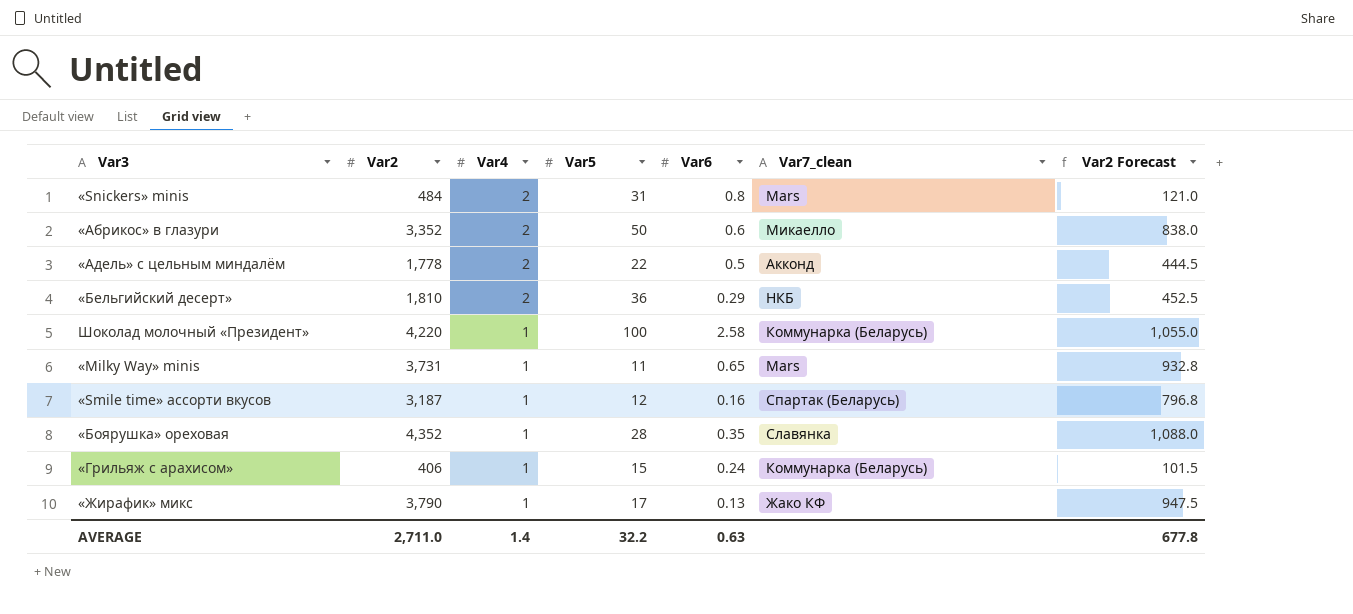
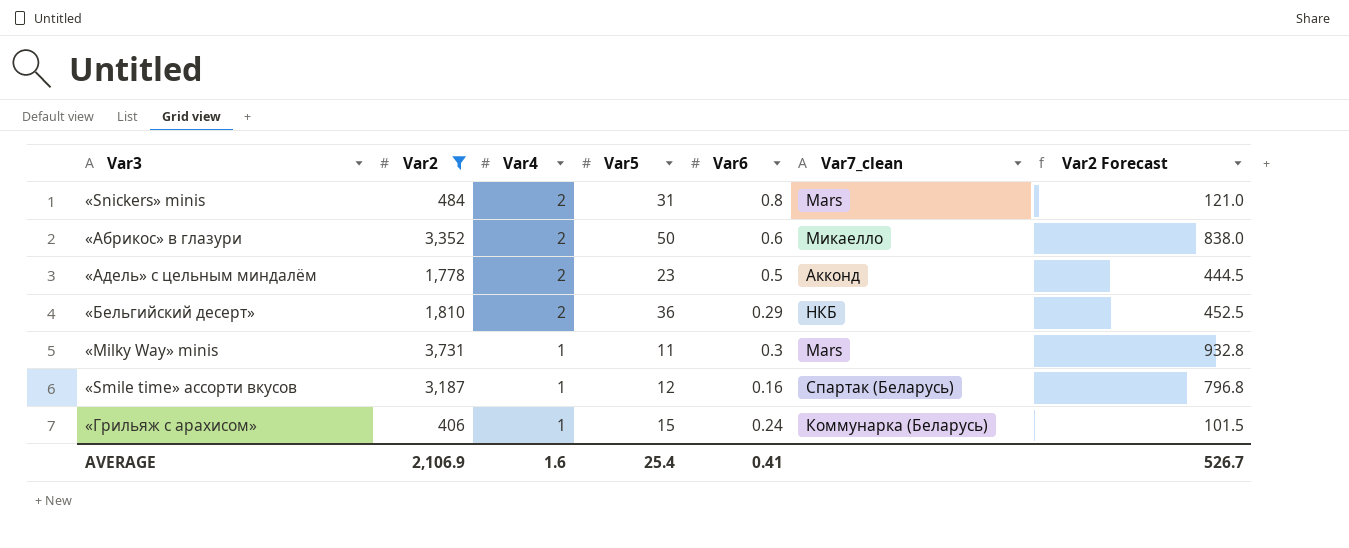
filter: none -> Var2 <= 3,731
«Адель» с цельным миндалём | Var5: 22 -> 23
«Milky Way» minis | Var6: 0.65 -> 0.3
AVERAGE | Var2: 2,711.0 -> 2,106.9
AVERAGE | Var4: 1.4 -> 1.6
AVERAGE | Var5: 32.2 -> 25.4
AVERAGE | Var6: 0.63 -> 0.41
AVERAGE | Var2 Forecast: 677.8 -> 526.7

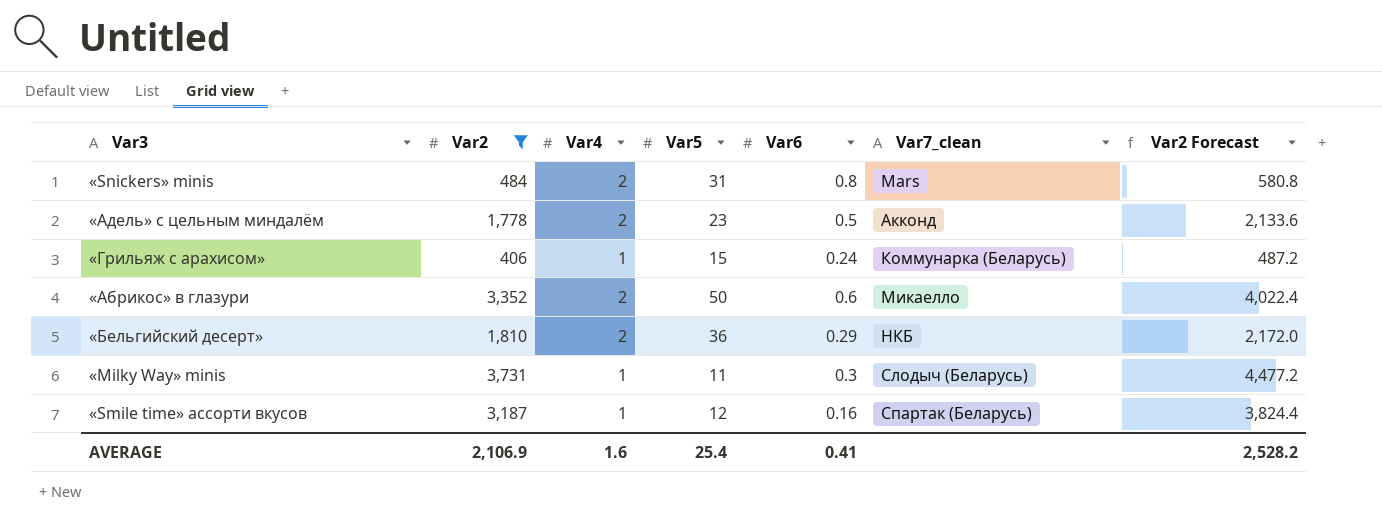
row order: Var4 descending -> Var7_clean ascending
column Var2 Forecast | formula: [Var2] * 0.25 -> [Var2] * 1.2
«Milky Way» minis | Var7_clean: Mars -> Слодыч (Беларусь)
AVERAGE | Var2 Forecast: 526.7 -> 2,528.2

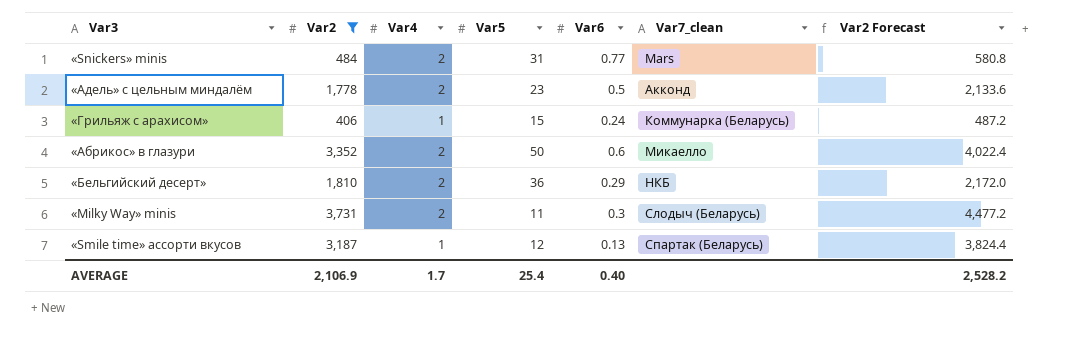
«Snickers» minis | Var6: 0.8 -> 0.77
«Milky Way» minis | Var4: 1 -> 2
«Smile time» ассорти вкусов | Var6: 0.16 -> 0.13
AVERAGE | Var4: 1.6 -> 1.7
AVERAGE | Var6: 0.41 -> 0.40

